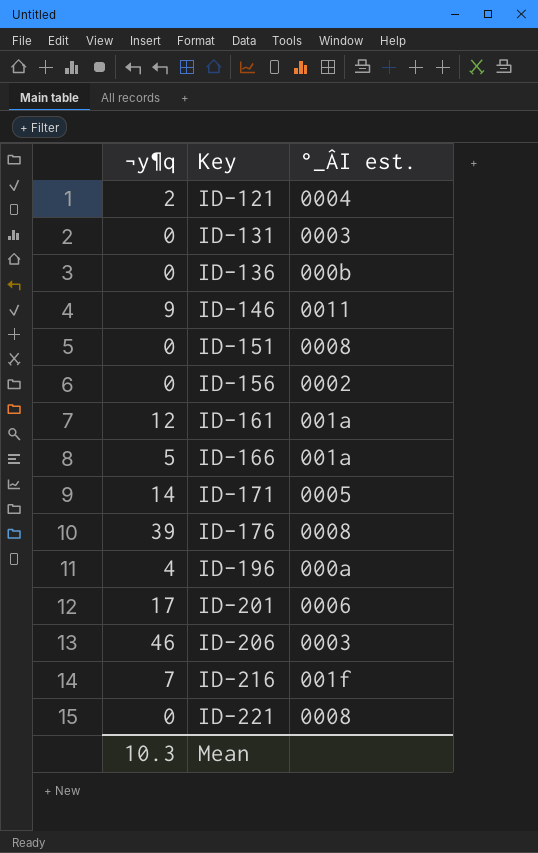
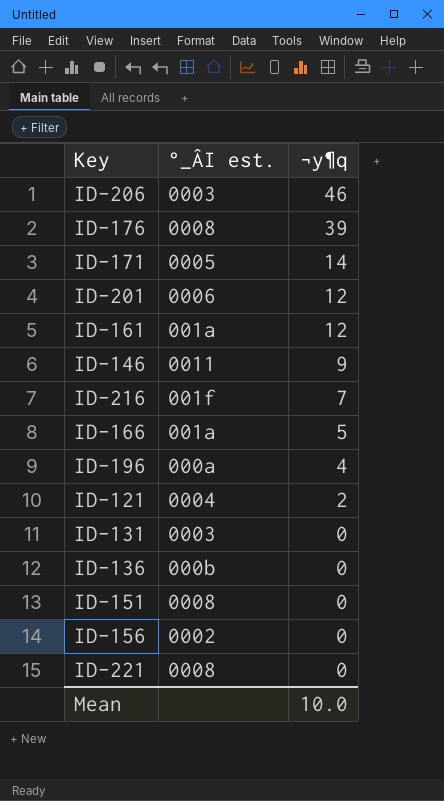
row order: Key ascending -> ¬y¶q descending
column ¬y¶q | position: 1 -> 3
ID-201 | ¬y¶q: 17 -> 12
Mean | ¬y¶q: 10.3 -> 10.0

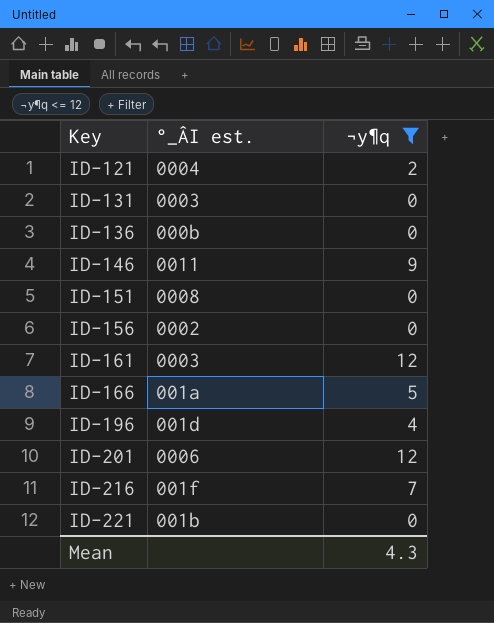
filter: none -> ¬y¶q <= 12
row order: ¬y¶q descending -> Key ascending
ID-161 | °_ÂI est.: 001a -> 0003
ID-196 | °_ÂI est.: 000a -> 001d
ID-221 | °_ÂI est.: 0008 -> 001b
Mean | ¬y¶q: 10.0 -> 4.3

